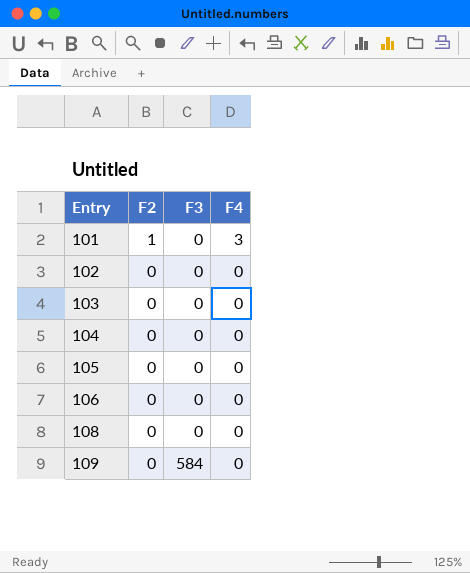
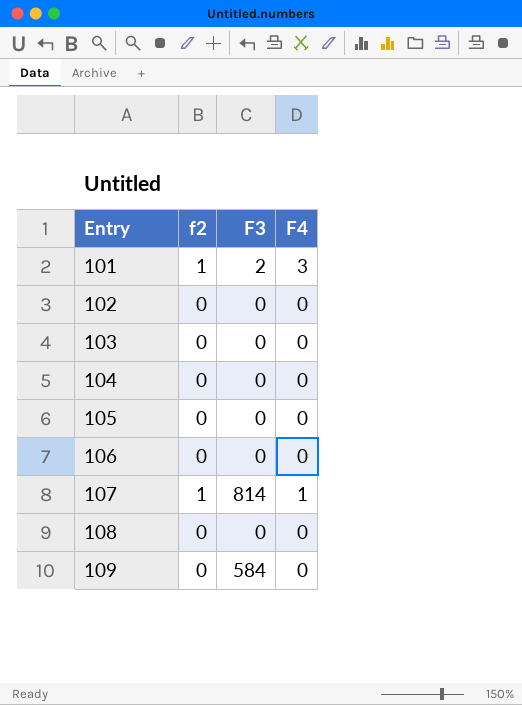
column name: F2 -> f2
101 | F3: 0 -> 2
row 107: none -> 1 | 814 | 1

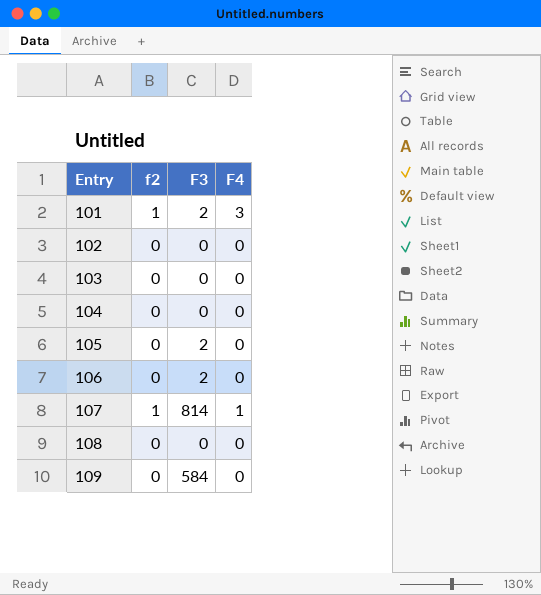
105 | F3: 0 -> 2
106 | F3: 0 -> 2

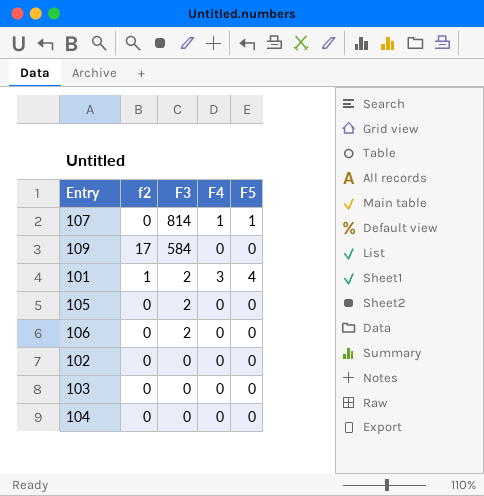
row order: Entry ascending -> F3 descending
column F5 | position: none -> 5
row 108: 0 | 0 | 0 -> none
107 | f2: 1 -> 0
109 | f2: 0 -> 17

